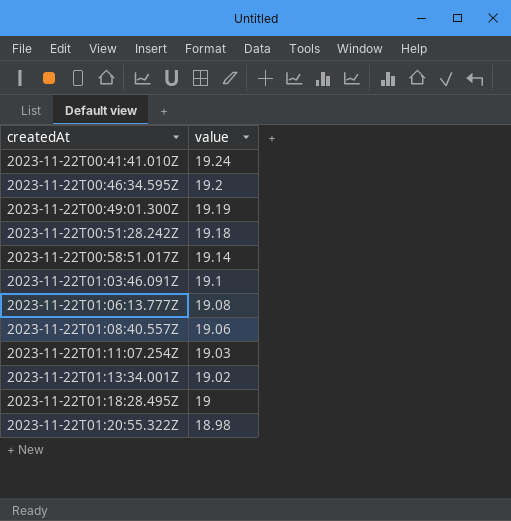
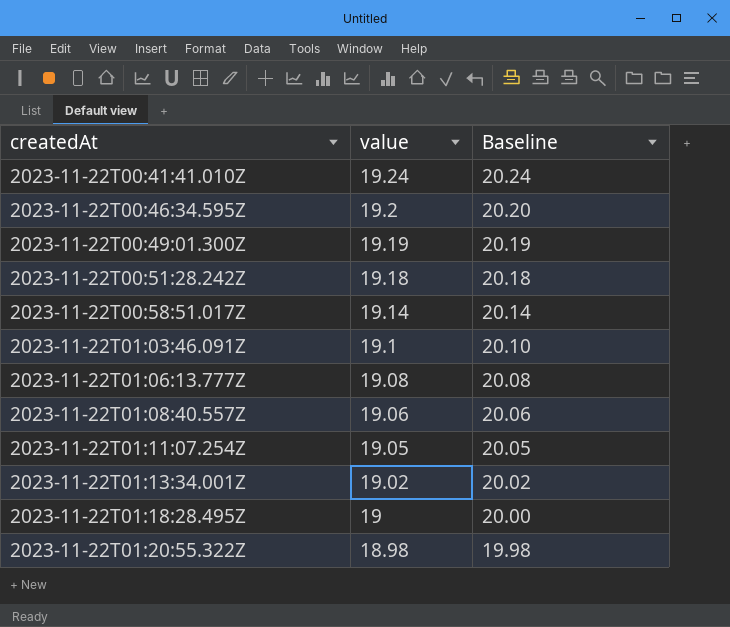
column Baseline | formula: none -> [value] + 1
2023-11-22T01:11:07.254Z | value: 19.03 -> 19.05

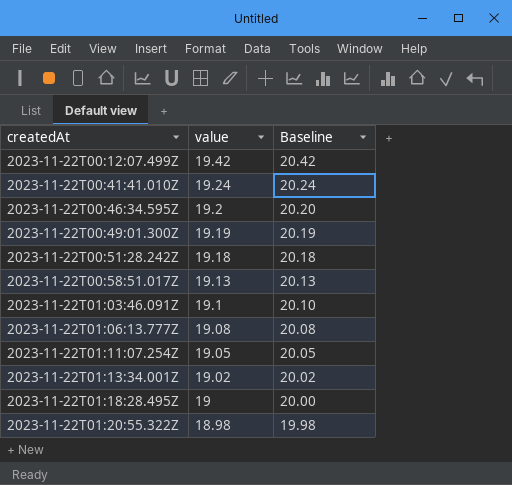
row 2023-11-22T01:08:40.557Z: 19.06 | 20.06 -> none
row 2023-11-22T00:12:07.499Z: none -> 19.42 | 20.42
2023-11-22T00:58:51.017Z | value: 19.14 -> 19.13
2023-11-22T00:58:51.017Z | Baseline: 20.14 -> 20.13

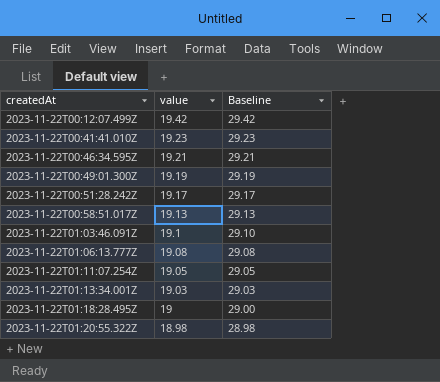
column Baseline | formula: [value] + 1 -> [value] + 10
2023-11-22T00:41:41.010Z | value: 19.24 -> 19.23
2023-11-22T00:46:34.595Z | value: 19.2 -> 19.21
2023-11-22T00:51:28.242Z | value: 19.18 -> 19.17
2023-11-22T01:13:34.001Z | value: 19.02 -> 19.03

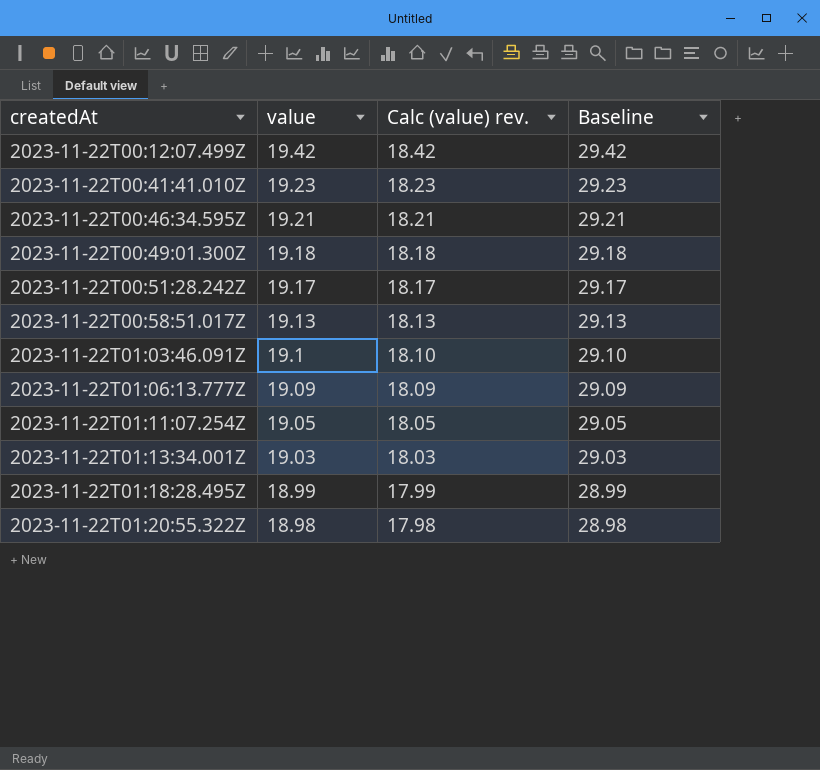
column Calc (value) rev. | formula: none -> [value] - 1
2023-11-22T00:49:01.300Z | value: 19.19 -> 19.18
2023-11-22T00:49:01.300Z | Baseline: 29.19 -> 29.18
2023-11-22T01:06:13.777Z | value: 19.08 -> 19.09
2023-11-22T01:06:13.777Z | Baseline: 29.08 -> 29.09
2023-11-22T01:18:28.495Z | value: 19 -> 18.99
2023-11-22T01:18:28.495Z | Baseline: 29.00 -> 28.99

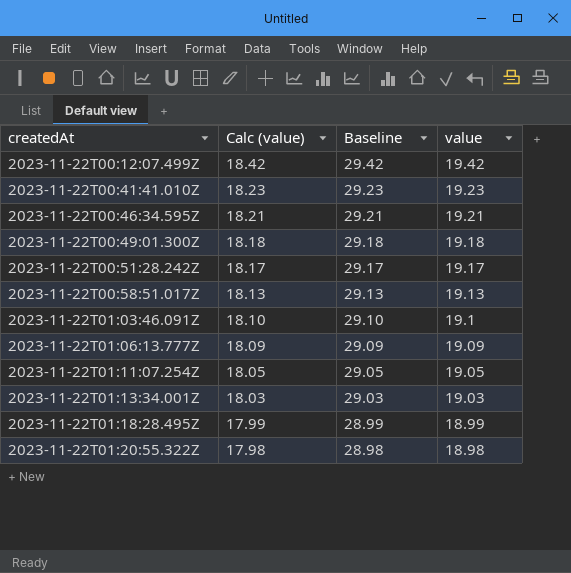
column name: Calc (value) rev. -> Calc (value)
column value | position: 2 -> 4

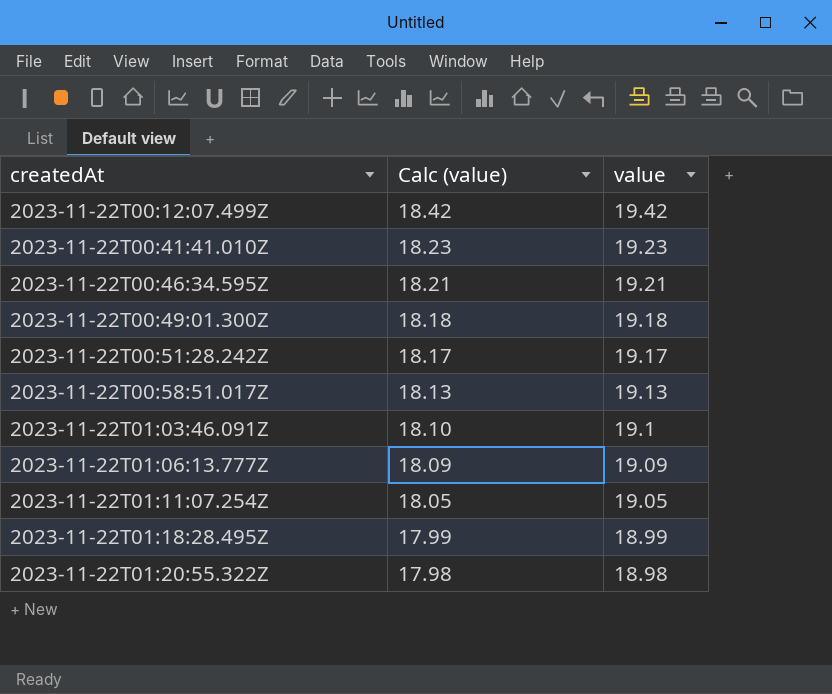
column Baseline | formula: [value] + 10 -> none
row 2023-11-22T01:13:34.001Z: 18.03 | 29.03 | 19.03 -> none

